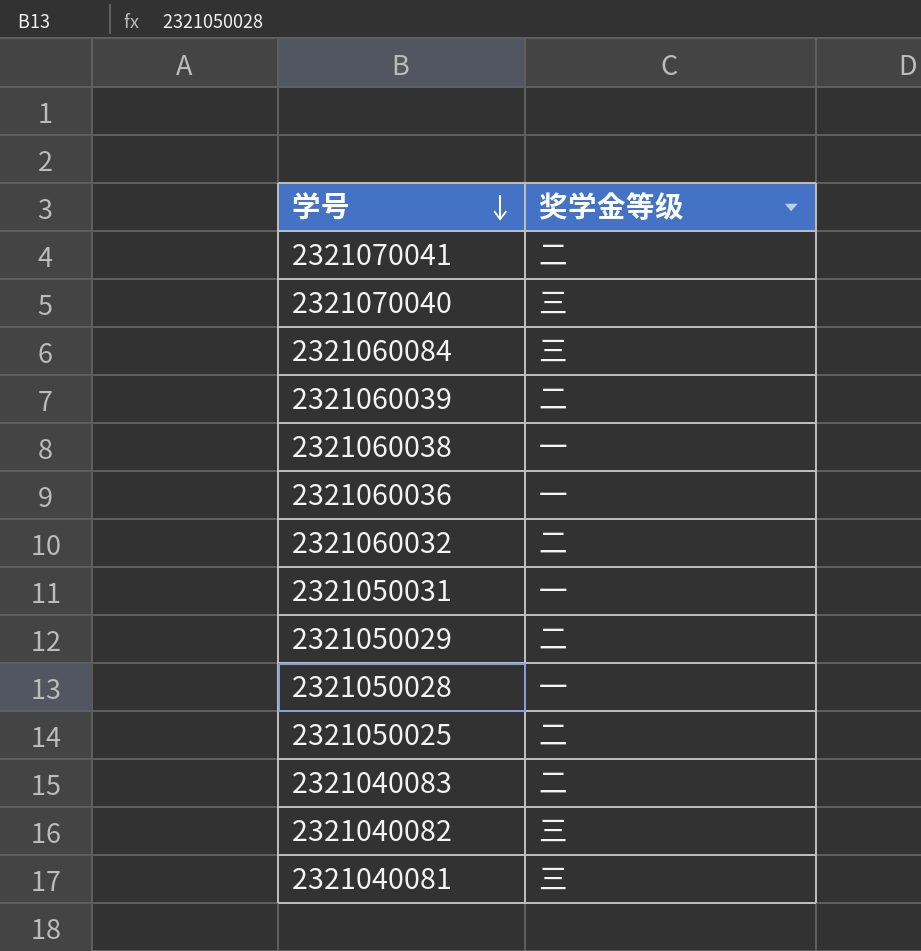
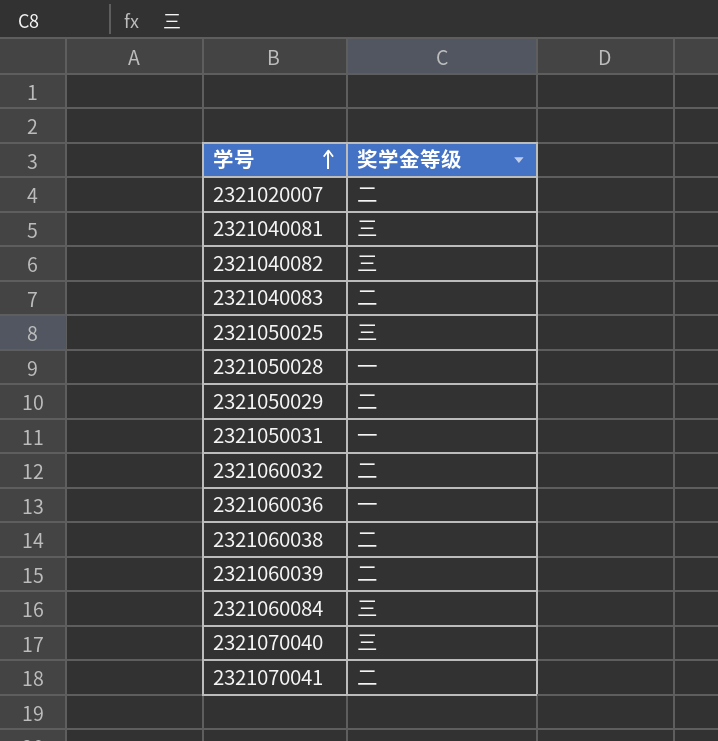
row order: 学号 descending -> 学号 ascending
row 2321020007: none -> 二
2321050025 | 奖学金等级: 二 -> 三
2321060038 | 奖学金等级: 一 -> 二

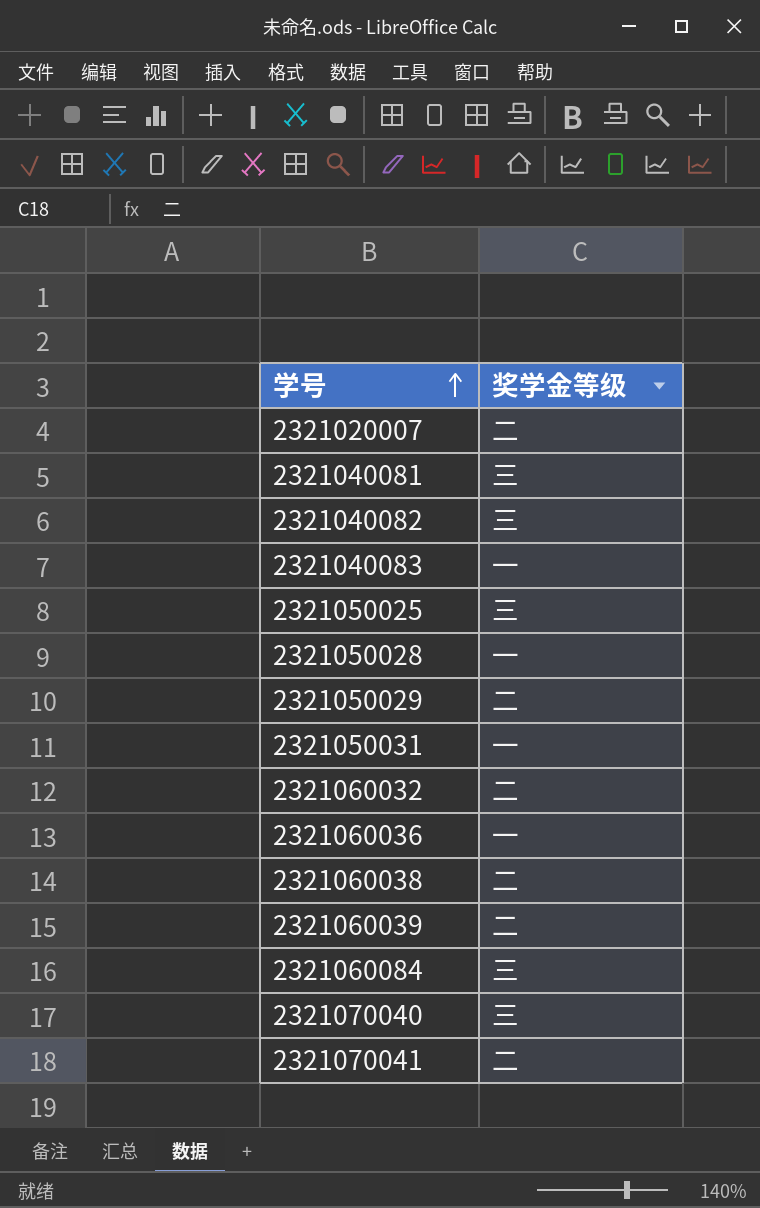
2321040083 | 奖学金等级: 二 -> 一

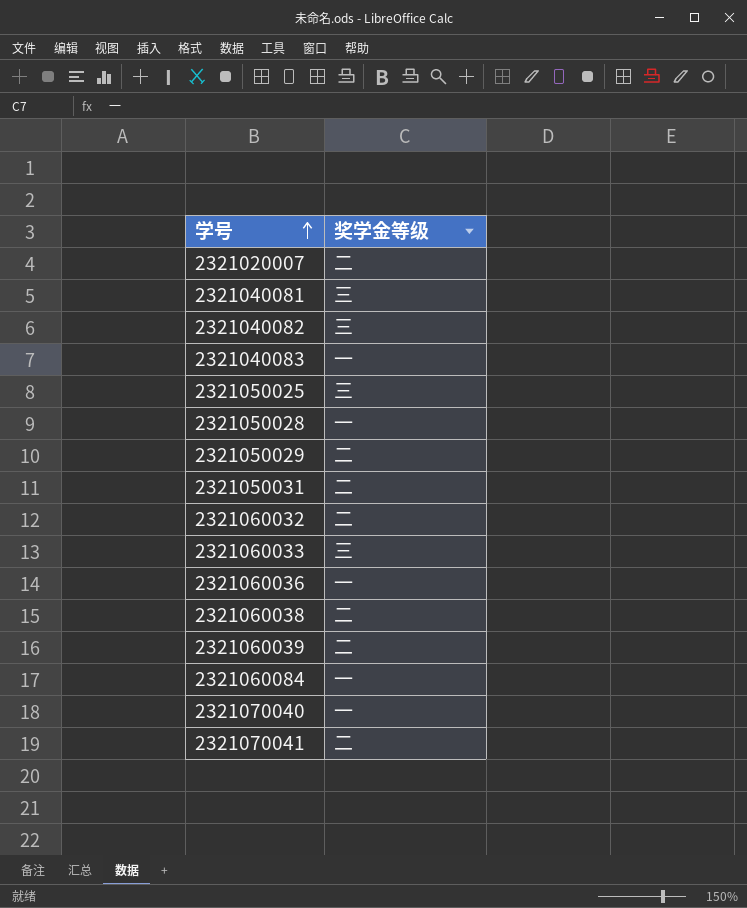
2321050031 | 奖学金等级: 一 -> 二
row 2321060033: none -> 三
2321060084 | 奖学金等级: 三 -> 一
2321070040 | 奖学金等级: 三 -> 一

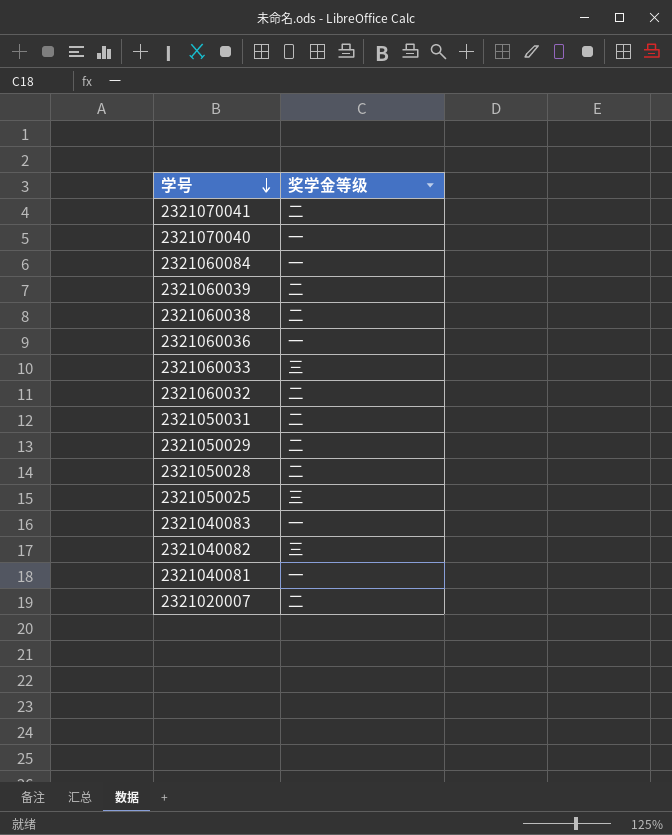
row order: 学号 ascending -> 学号 descending
2321050028 | 奖学金等级: 一 -> 二
2321040081 | 奖学金等级: 三 -> 一

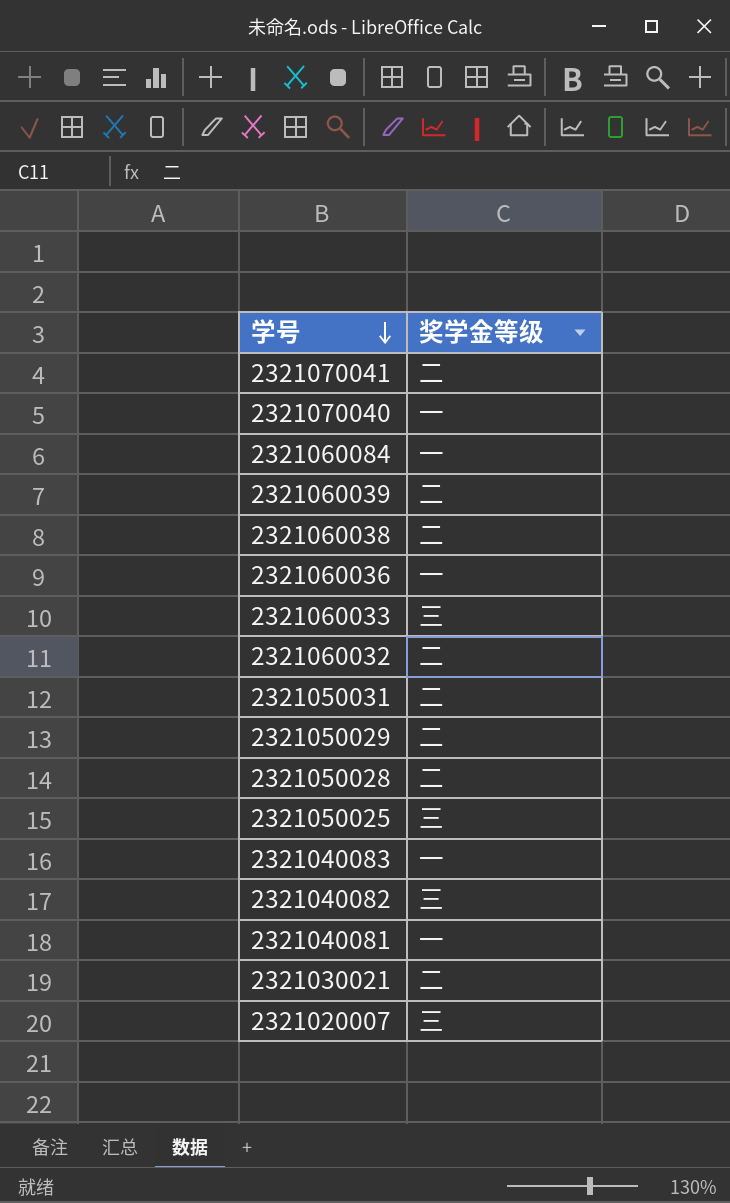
row 2321030021: none -> 二
2321020007 | 奖学金等级: 二 -> 三

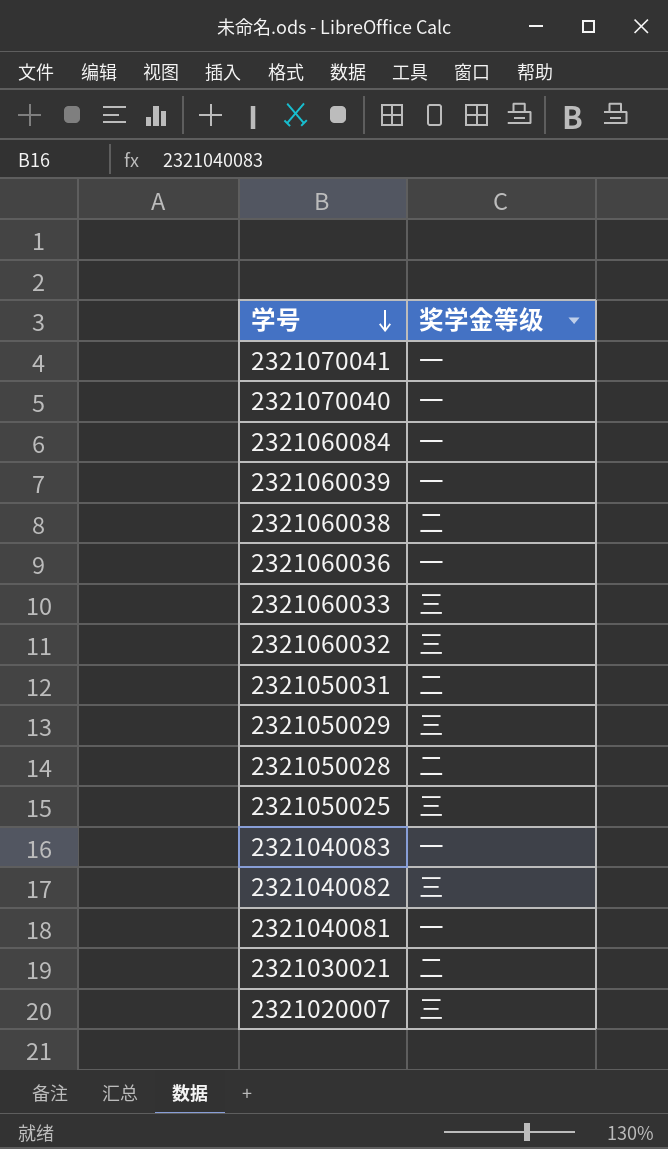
2321070041 | 奖学金等级: 二 -> 一
2321060039 | 奖学金等级: 二 -> 一
2321060032 | 奖学金等级: 二 -> 三
2321050029 | 奖学金等级: 二 -> 三

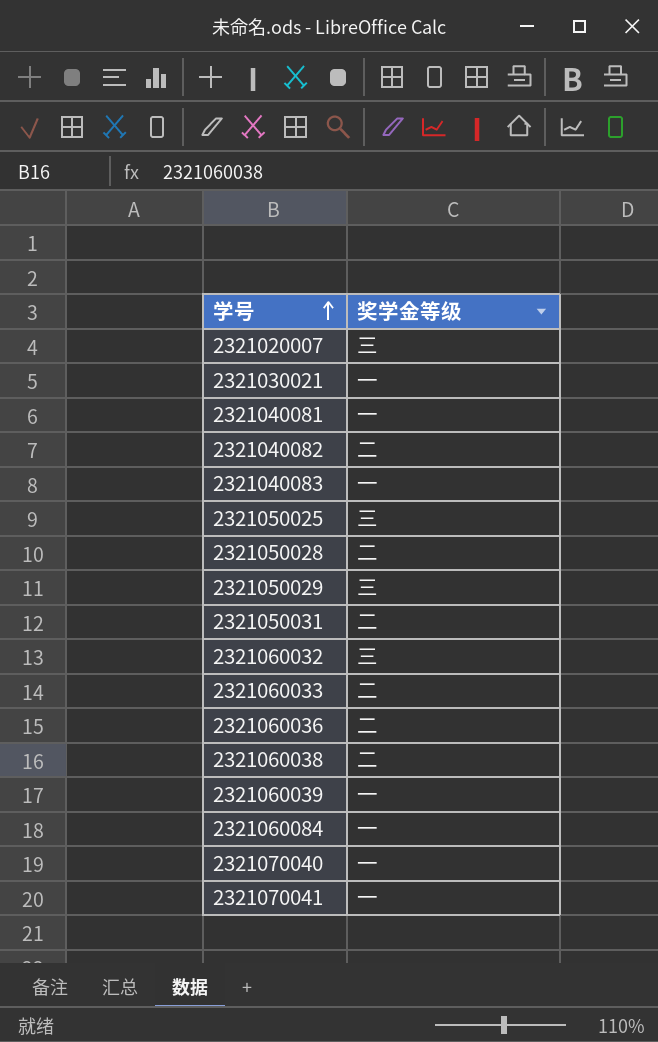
row order: 学号 descending -> 学号 ascending
2321030021 | 奖学金等级: 二 -> 一
2321040082 | 奖学金等级: 三 -> 二
2321060033 | 奖学金等级: 三 -> 二
2321060036 | 奖学金等级: 一 -> 二

